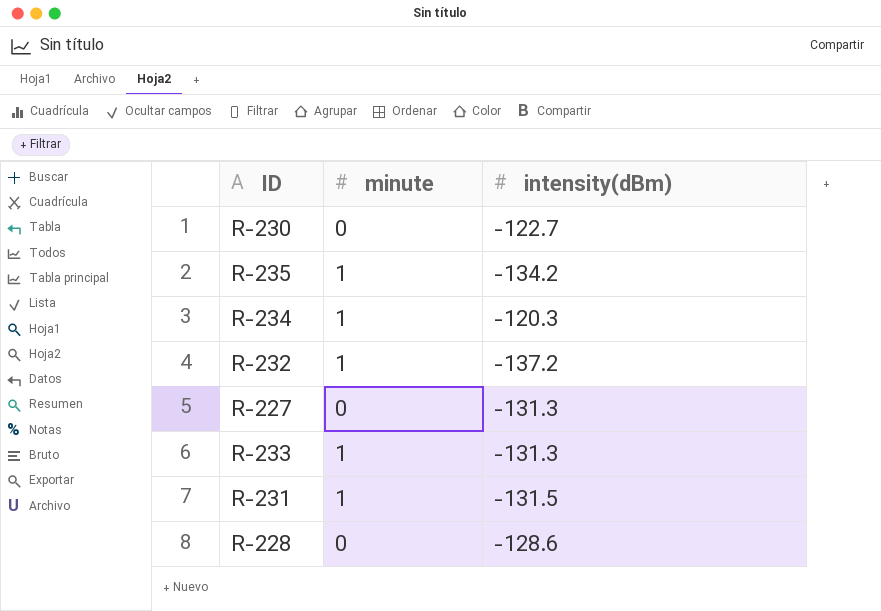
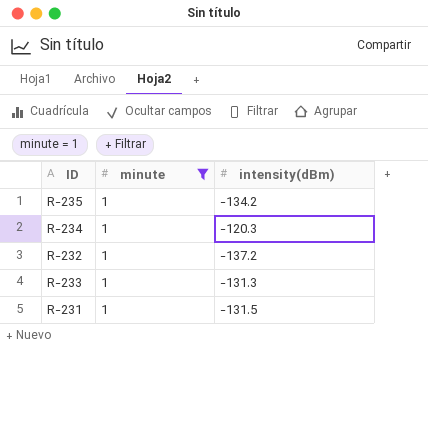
filter: none -> minute = 1

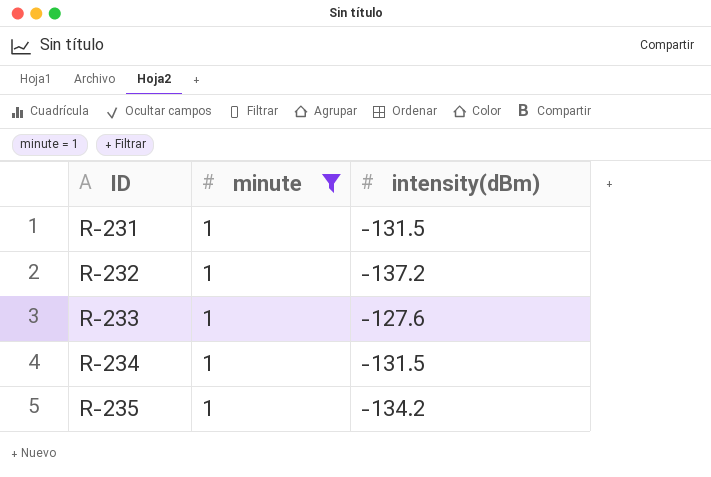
row order: none -> ID ascending
R-233 | intensity(dBm): -131.3 -> -127.6
R-234 | intensity(dBm): -120.3 -> -131.5

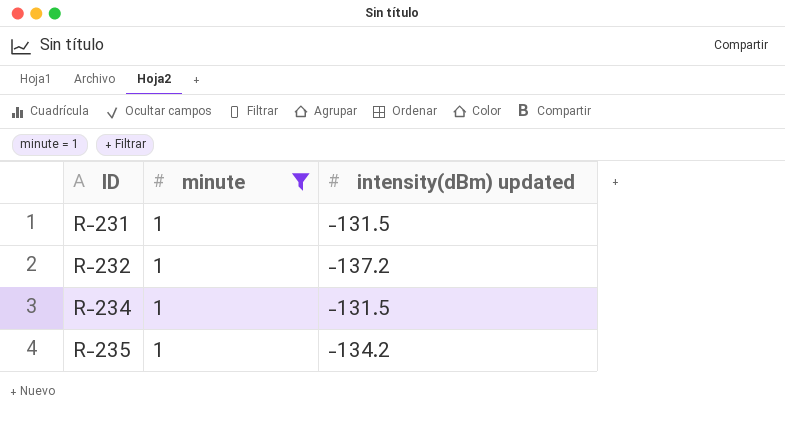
column name: intensity(dBm) -> intensity(dBm) updated
row R-233: 1 | -127.6 -> none

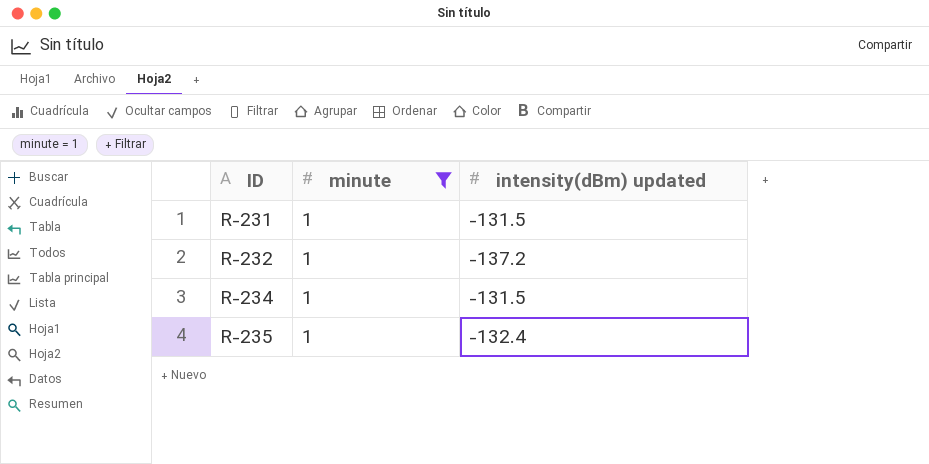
R-235 | intensity(dBm) updated: -134.2 -> -132.4

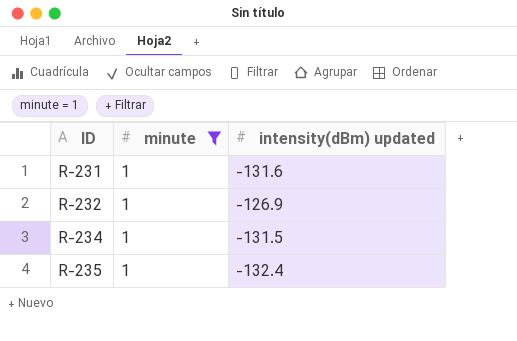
R-231 | intensity(dBm) updated: -131.5 -> -131.6
R-232 | intensity(dBm) updated: -137.2 -> -126.9

